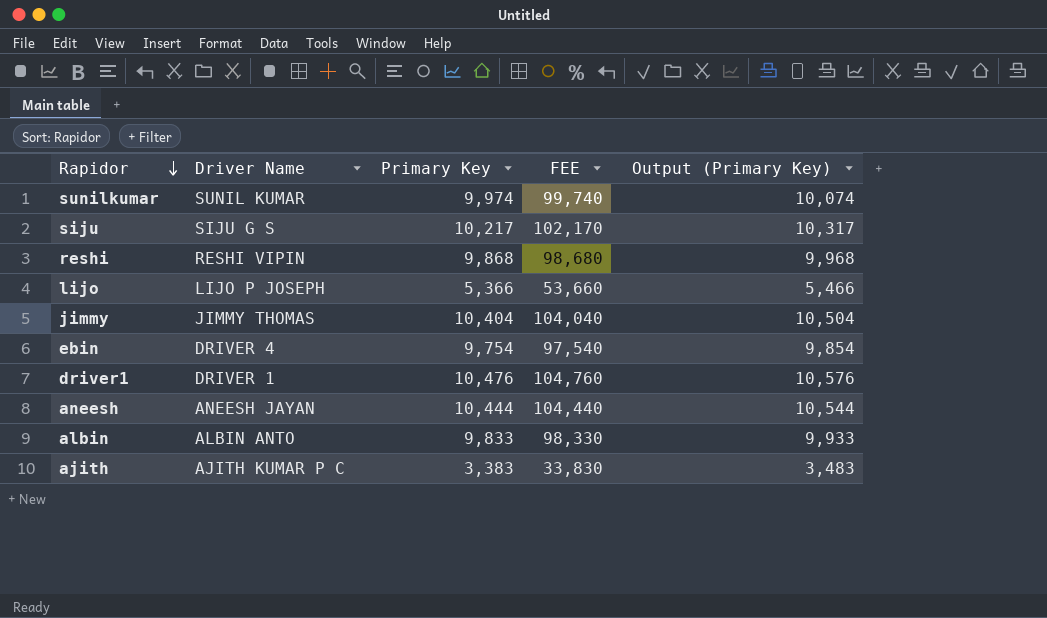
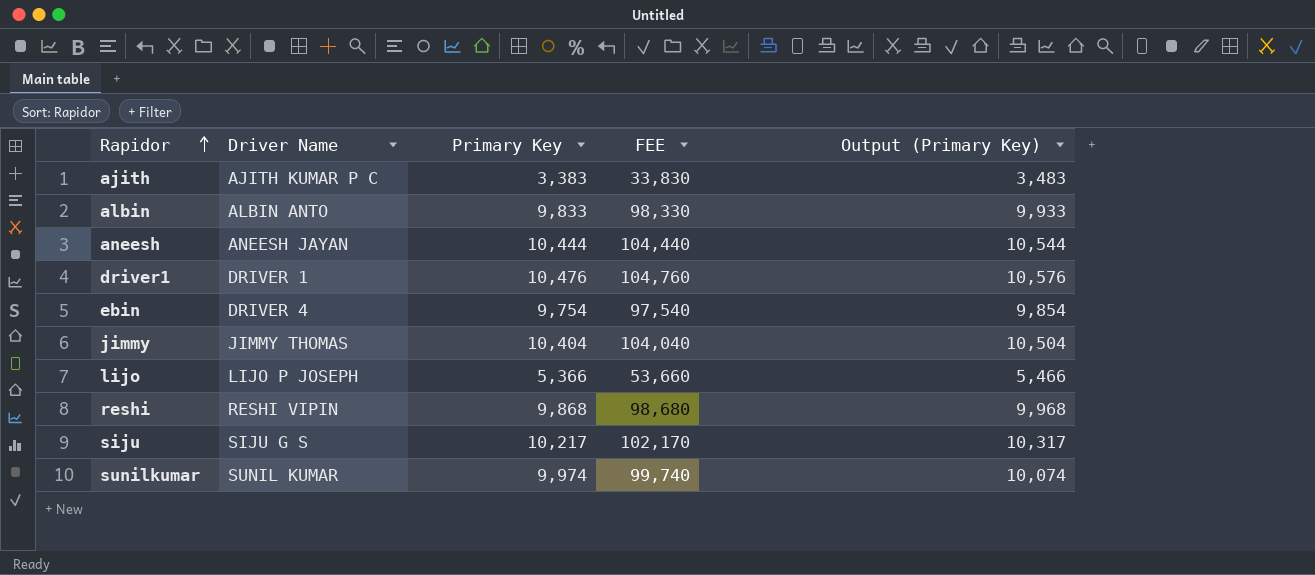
row order: Rapidor descending -> Rapidor ascending

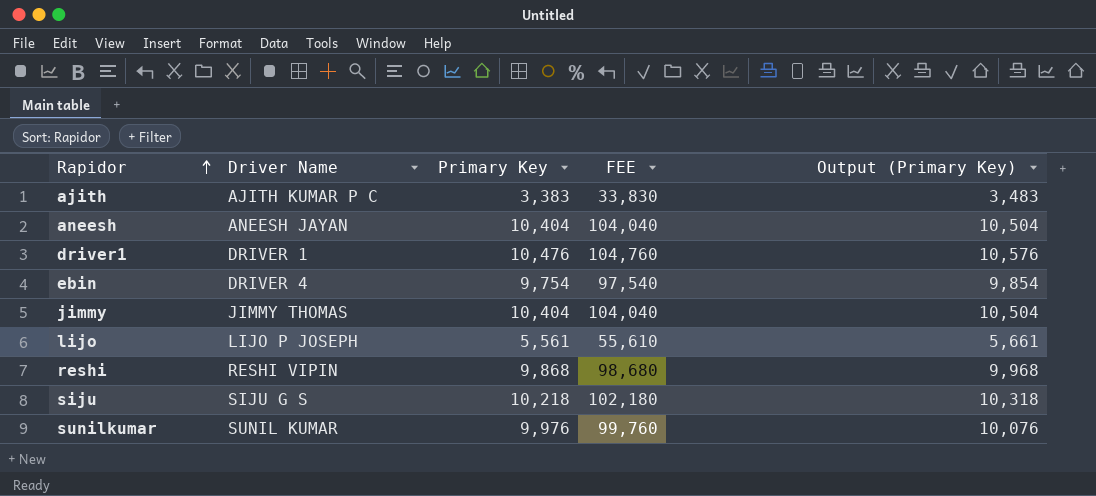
row albin: ALBIN ANTO | 9,833 | 98,330 | 9,933 -> none
aneesh | Primary Key: 10,444 -> 10,404
aneesh | FEE: 104,440 -> 104,040
aneesh | Output (Primary Key): 10,544 -> 10,504
lijo | Primary Key: 5,366 -> 5,561
lijo | FEE: 53,660 -> 55,610
lijo | Output (Primary Key): 5,466 -> 5,661
siju | Primary Key: 10,217 -> 10,218
siju | FEE: 102,170 -> 102,180
siju | Output (Primary Key): 10,317 -> 10,318
sunilkumar | Primary Key: 9,974 -> 9,976
sunilkumar | FEE: 99,740 -> 99,760
sunilkumar | Output (Primary Key): 10,074 -> 10,076

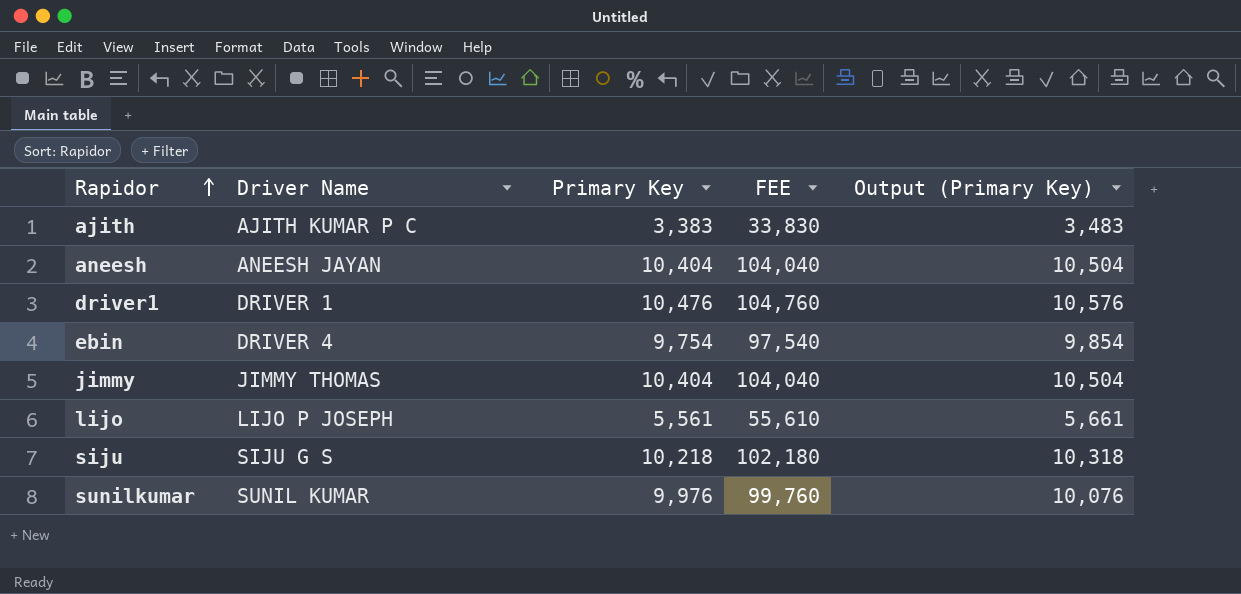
row reshi: RESHI VIPIN | 9,868 | 98,680 | 9,968 -> none

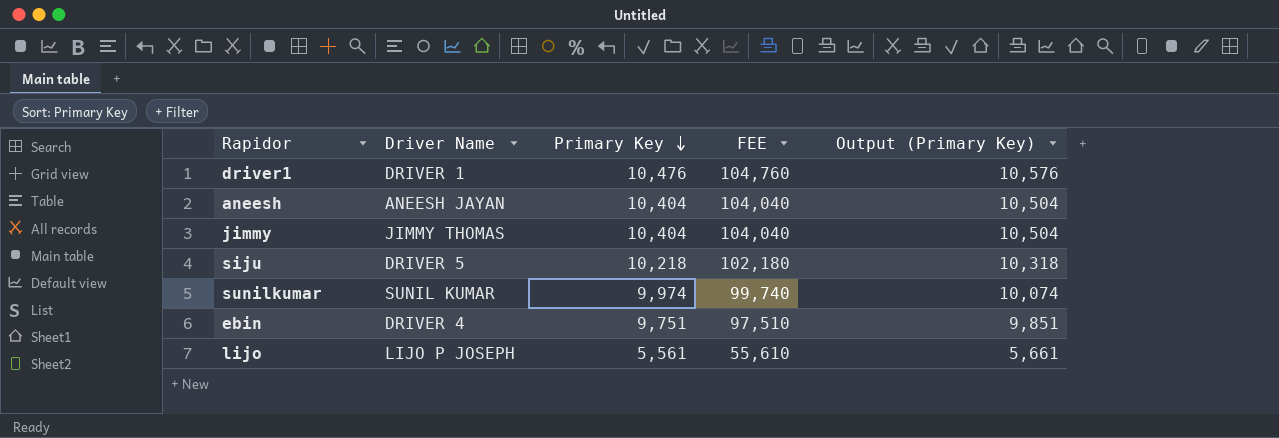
row order: Rapidor ascending -> Primary Key descending
row ajith: AJITH KUMAR P C | 3,383 | 33,830 | 3,483 -> none
siju | Driver Name: SIJU G S -> DRIVER 5
sunilkumar | Primary Key: 9,976 -> 9,974
sunilkumar | FEE: 99,760 -> 99,740
sunilkumar | Output (Primary Key): 10,076 -> 10,074
ebin | Primary Key: 9,754 -> 9,751
ebin | FEE: 97,540 -> 97,510
ebin | Output (Primary Key): 9,854 -> 9,851

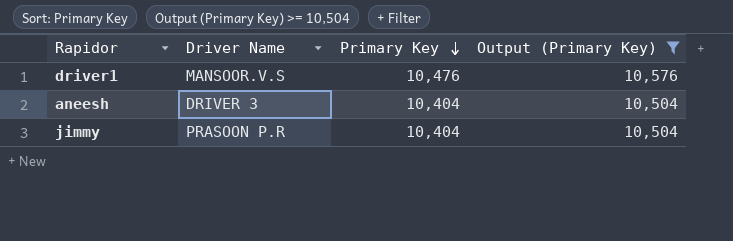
filter: none -> Output (Primary Key) >= 10,504
column FEE | formula: [Primary Key] * 10 -> none
driver1 | Driver Name: DRIVER 1 -> MANSOOR.V.S
aneesh | Driver Name: ANEESH JAYAN -> DRIVER 3
jimmy | Driver Name: JIMMY THOMAS -> PRASOON P.R

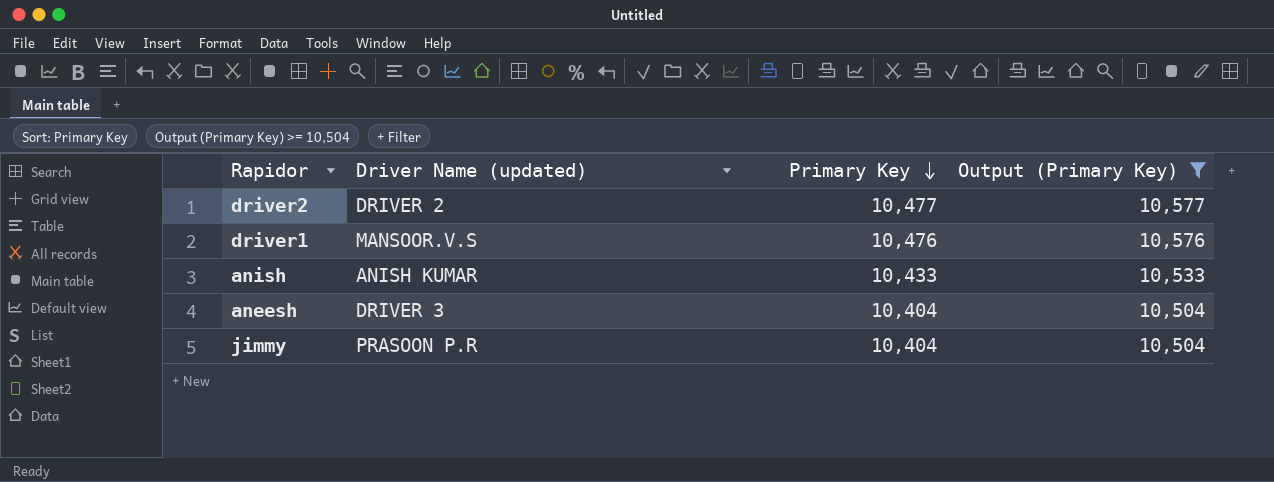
column name: Driver Name -> Driver Name (updated)
row driver2: none -> DRIVER 2 | 10,477 | 10,577
row anish: none -> ANISH KUMAR | 10,433 | 10,533

